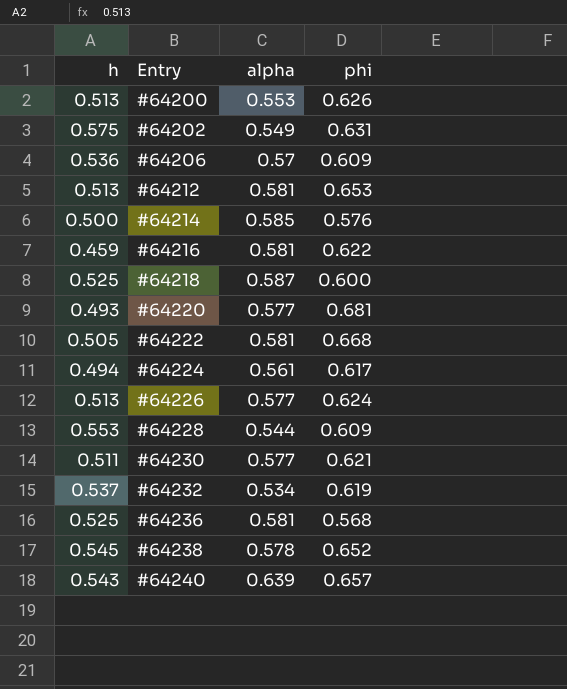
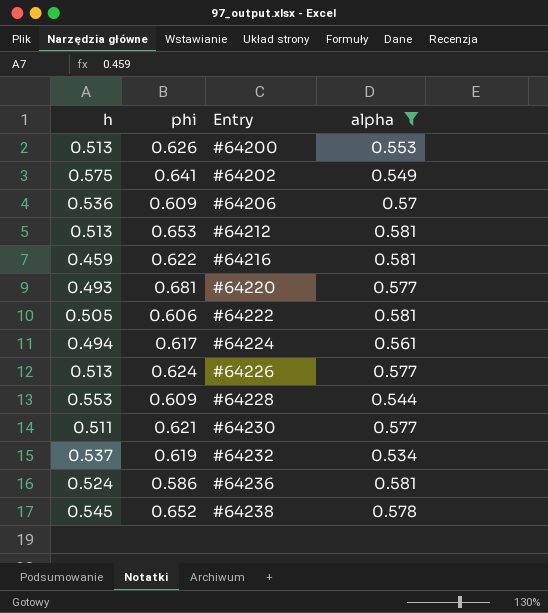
filter: none -> alpha <= 0.581
column phi | position: 4 -> 2
#64202 | phi: 0.631 -> 0.641
#64222 | phi: 0.668 -> 0.606
#64236 | h: 0.525 -> 0.524
#64236 | phi: 0.568 -> 0.586

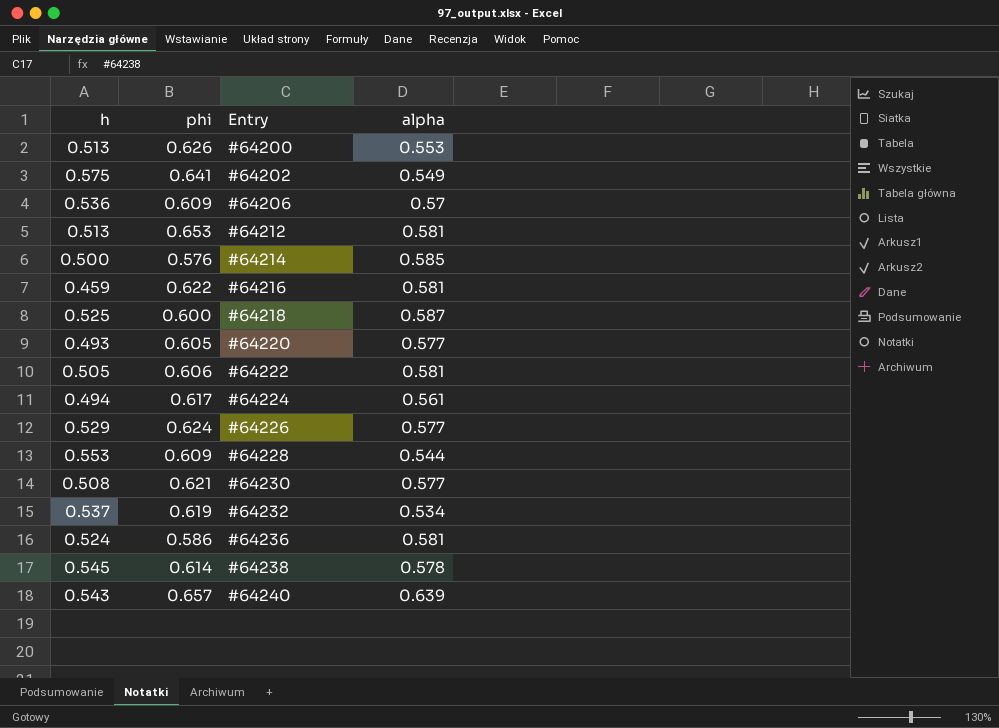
filter: alpha <= 0.581 -> none
#64220 | phi: 0.681 -> 0.605
#64226 | h: 0.513 -> 0.529
#64230 | h: 0.511 -> 0.508
#64238 | phi: 0.652 -> 0.614

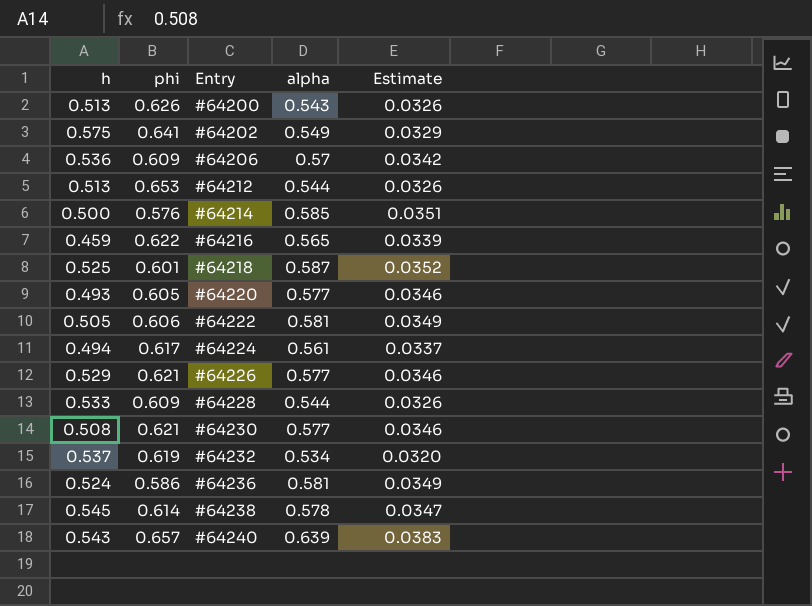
column Estimate | formula: none -> [alpha] * 0.06
#64200 | alpha: 0.553 -> 0.543
#64212 | alpha: 0.581 -> 0.544
#64216 | alpha: 0.581 -> 0.565
#64218 | phi: 0.600 -> 0.601
#64226 | phi: 0.624 -> 0.621
#64228 | h: 0.553 -> 0.533

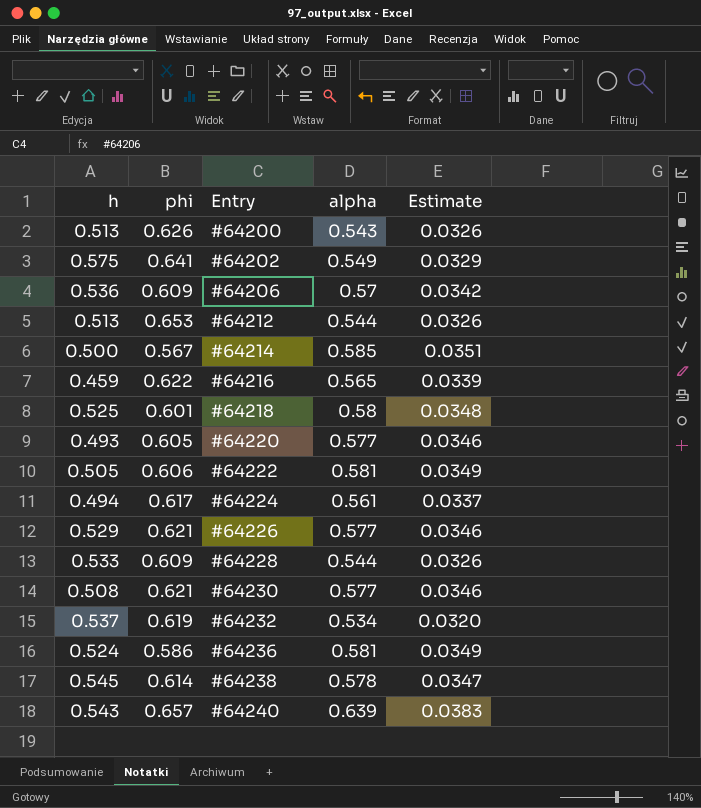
#64214 | phi: 0.576 -> 0.567
#64218 | alpha: 0.587 -> 0.58
#64218 | Estimate: 0.0352 -> 0.0348

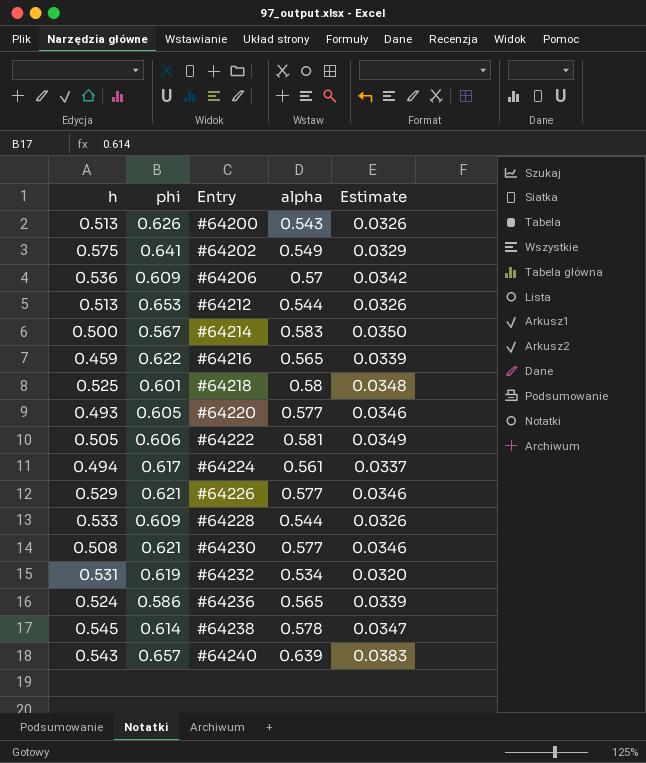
#64214 | alpha: 0.585 -> 0.583
#64214 | Estimate: 0.0351 -> 0.0350
#64232 | h: 0.537 -> 0.531
#64236 | alpha: 0.581 -> 0.565
#64236 | Estimate: 0.0349 -> 0.0339

